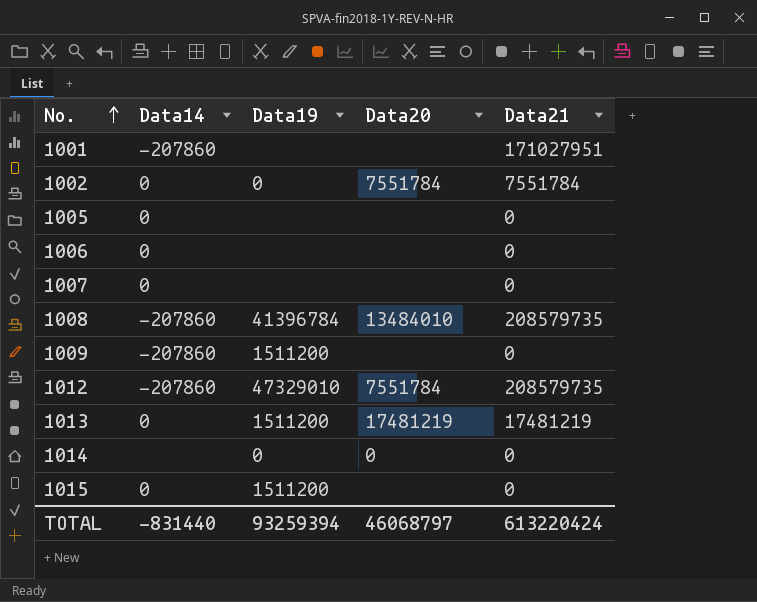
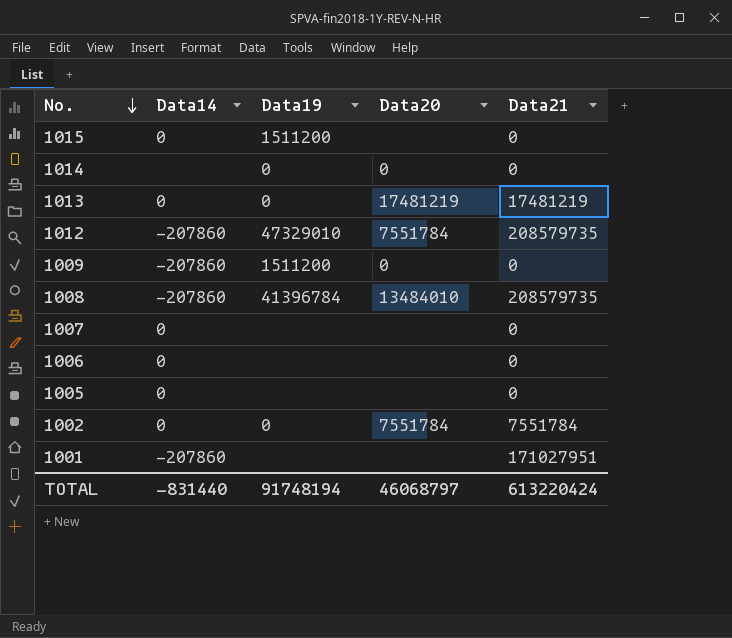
row order: No. ascending -> No. descending
1013 | Data19: 1511200 -> 0
1009 | Data20: none -> 0
TOTAL | Data19: 93259394 -> 91748194

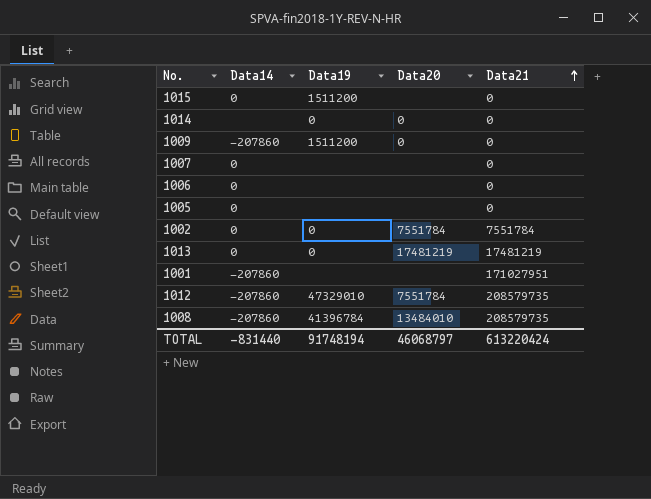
row order: No. descending -> Data21 ascending

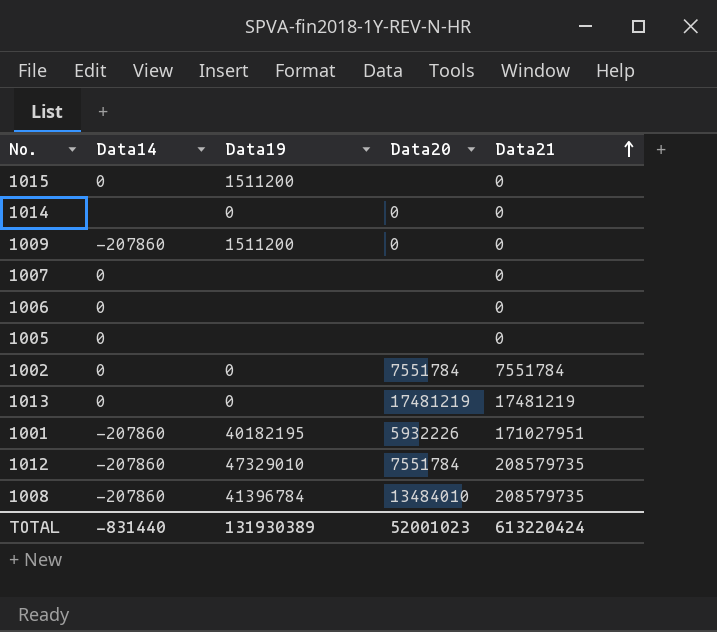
1001 | Data19: none -> 40182195
1001 | Data20: none -> 5932226
TOTAL | Data19: 91748194 -> 131930389
TOTAL | Data20: 46068797 -> 52001023

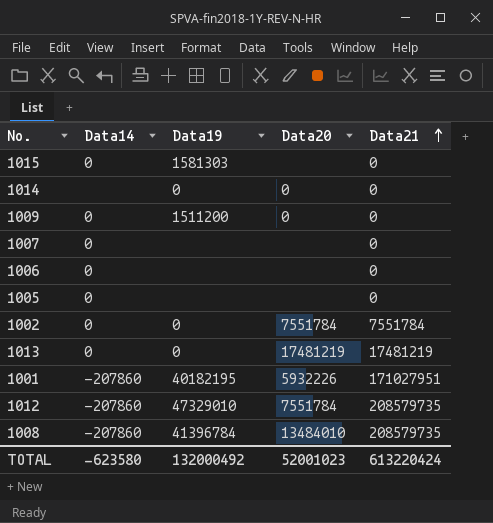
1015 | Data19: 1511200 -> 1581303
1009 | Data14: -207860 -> 0
TOTAL | Data14: -831440 -> -623580
TOTAL | Data19: 131930389 -> 132000492

